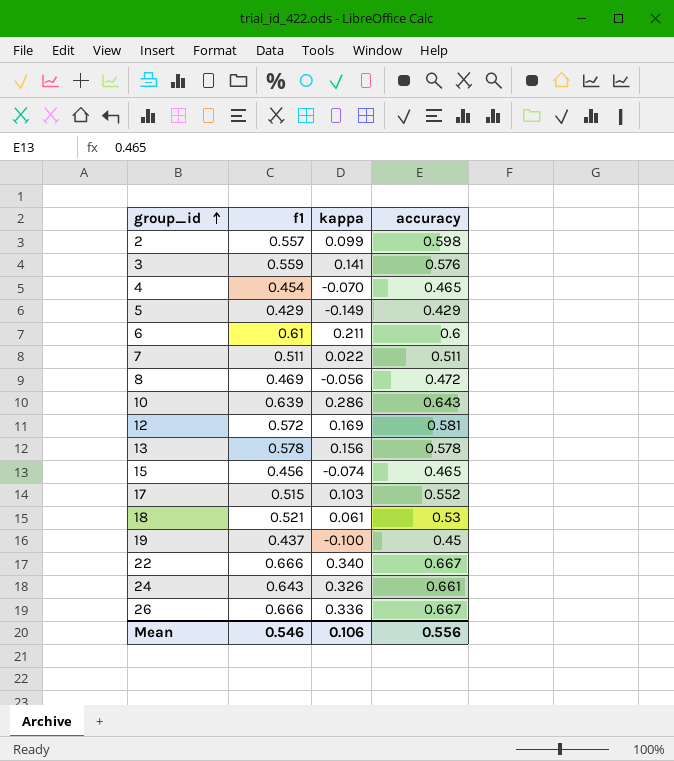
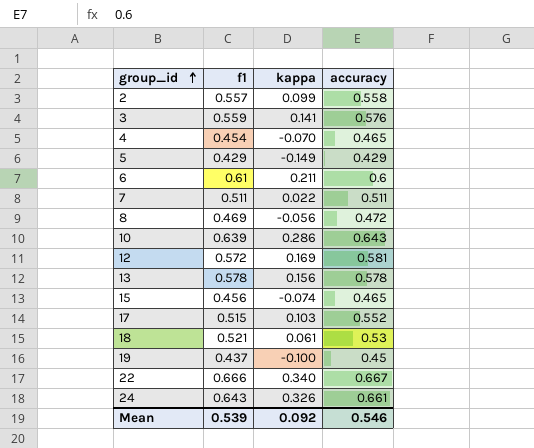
row 26: 0.666 | 0.336 | 0.667 -> none
2 | accuracy: 0.598 -> 0.558
Mean | f1: 0.546 -> 0.539
Mean | kappa: 0.106 -> 0.092
Mean | accuracy: 0.556 -> 0.546

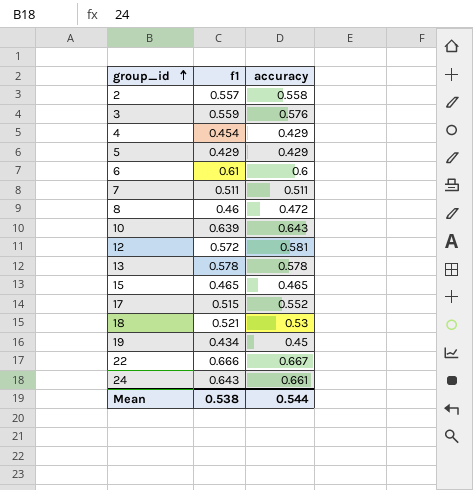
column kappa | position: 3 -> none
4 | accuracy: 0.465 -> 0.429
8 | f1: 0.469 -> 0.46
15 | f1: 0.456 -> 0.465
19 | f1: 0.437 -> 0.434
Mean | f1: 0.539 -> 0.538
Mean | accuracy: 0.546 -> 0.544

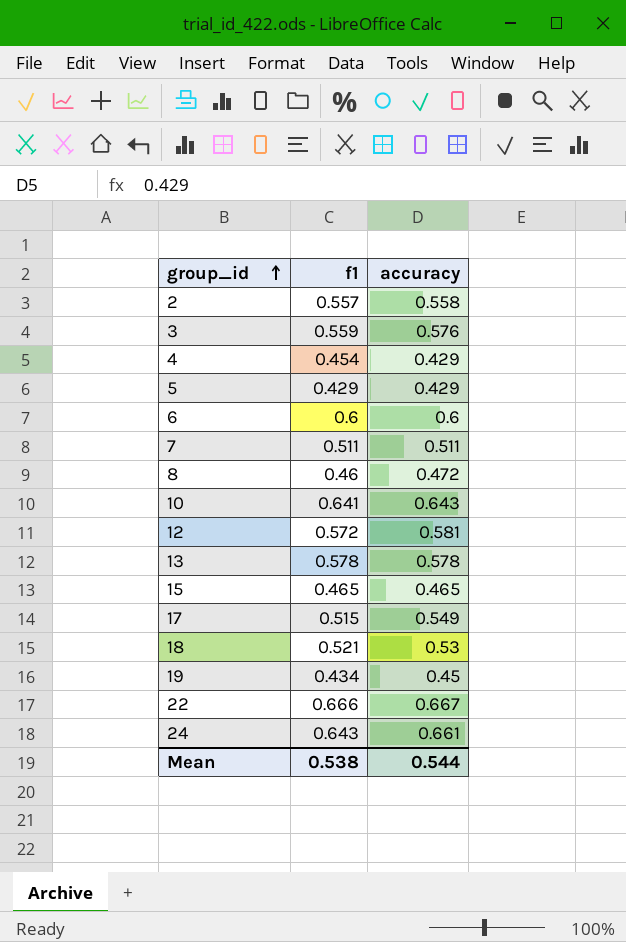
6 | f1: 0.61 -> 0.6
10 | f1: 0.639 -> 0.641
17 | accuracy: 0.552 -> 0.549

